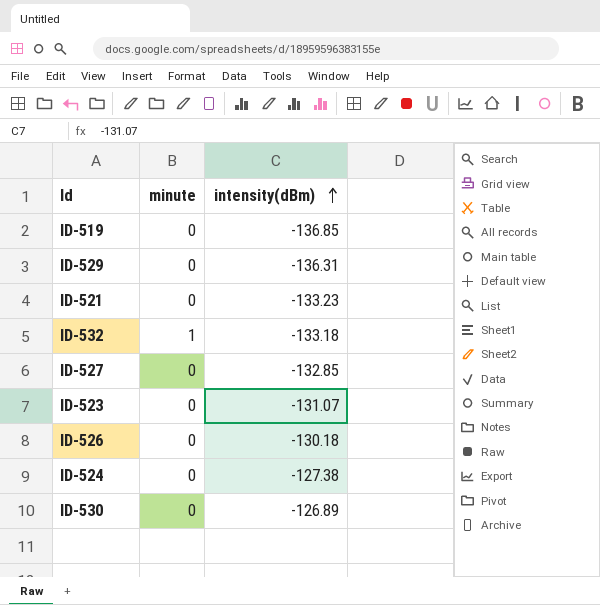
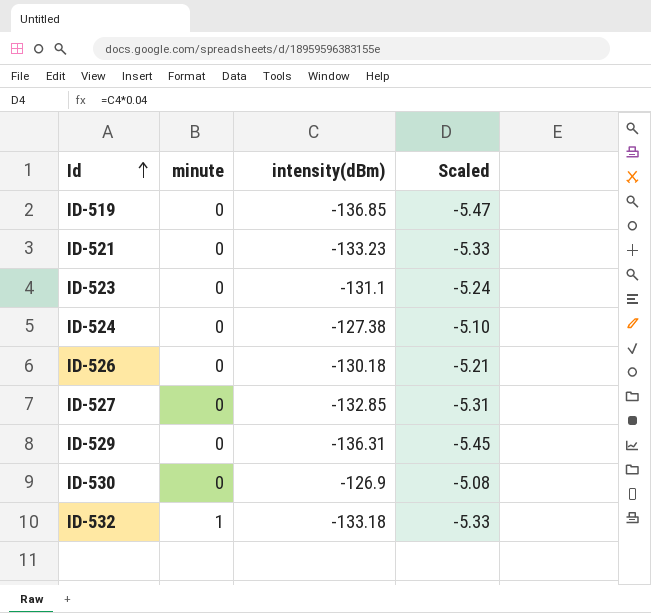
row order: intensity(dBm) ascending -> Id ascending
column Scaled | formula: none -> [intensity(dBm)] * 0.04
ID-523 | intensity(dBm): -131.07 -> -131.1
ID-530 | intensity(dBm): -126.89 -> -126.9

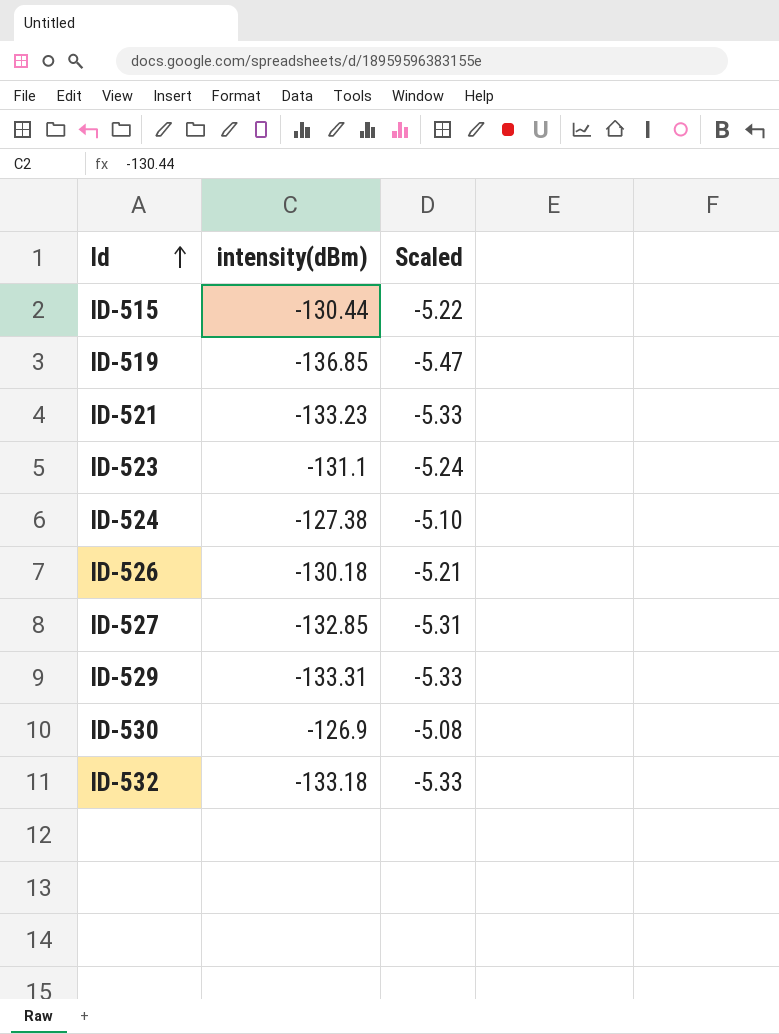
column minute | position: 2 -> none
row ID-515: none -> -130.44 | -5.22
ID-529 | intensity(dBm): -136.31 -> -133.31
ID-529 | Scaled: -5.45 -> -5.33

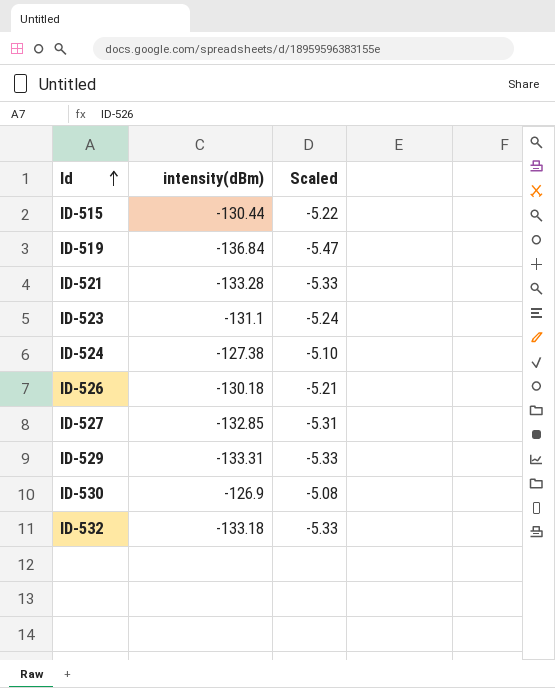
ID-519 | intensity(dBm): -136.85 -> -136.84
ID-521 | intensity(dBm): -133.23 -> -133.28

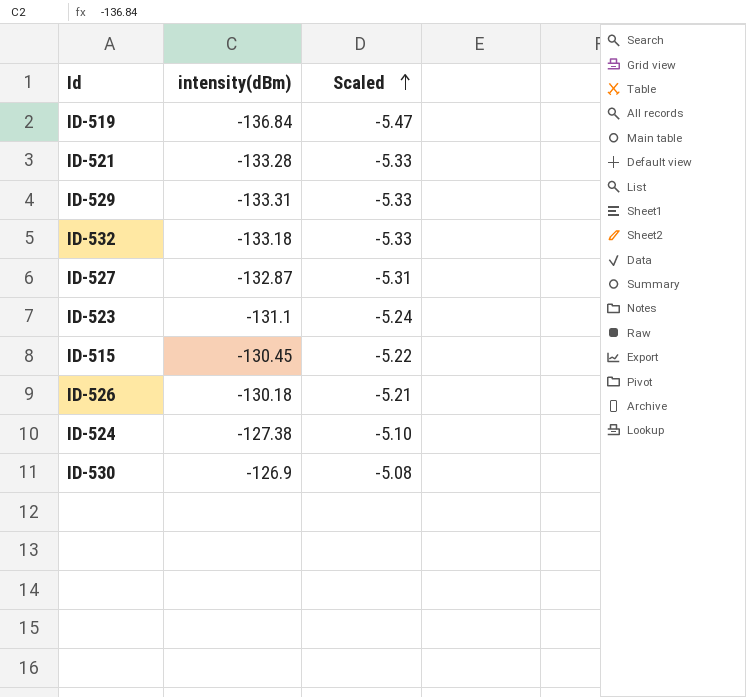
row order: Id ascending -> Scaled ascending
ID-527 | intensity(dBm): -132.85 -> -132.87
ID-515 | intensity(dBm): -130.44 -> -130.45

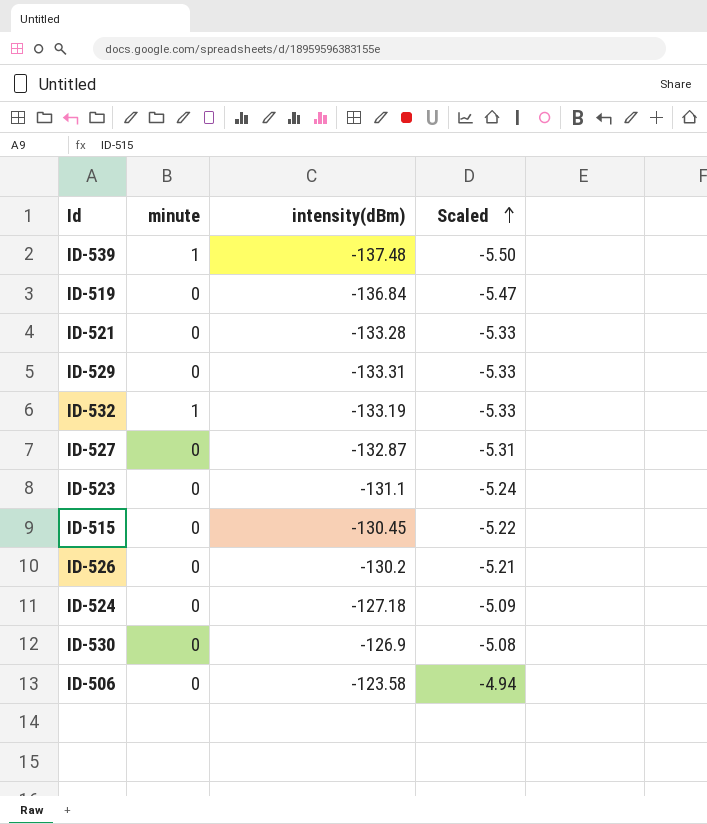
column minute | position: none -> 2
row ID-539: none -> 1 | -137.48 | -5.50
ID-532 | intensity(dBm): -133.18 -> -133.19
ID-526 | intensity(dBm): -130.18 -> -130.2
ID-524 | intensity(dBm): -127.38 -> -127.18
ID-524 | Scaled: -5.10 -> -5.09
row ID-506: none -> 0 | -123.58 | -4.94

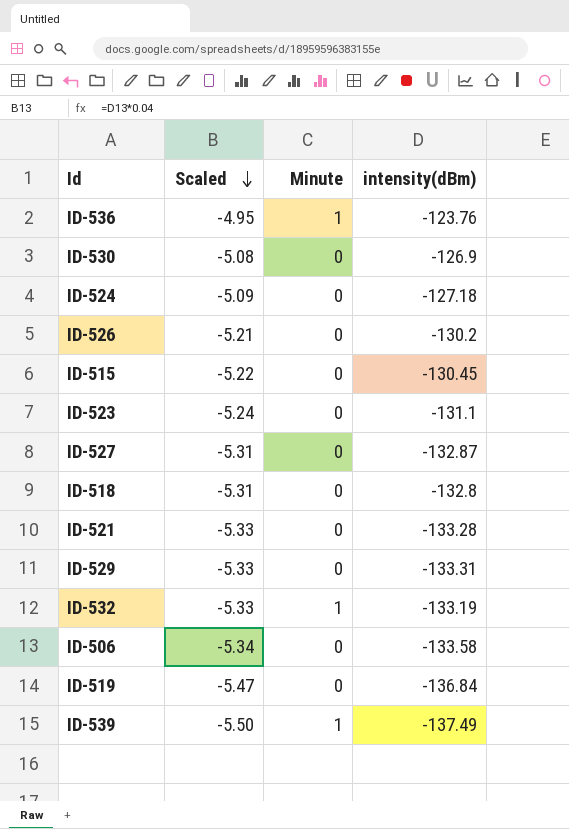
row order: Scaled ascending -> Scaled descending
column Scaled | position: 4 -> 2
column name: minute -> Minute
row ID-536: none -> -4.95 | 1 | -123.76
row ID-518: none -> -5.31 | 0 | -132.8
ID-506 | Scaled: -4.94 -> -5.34
ID-506 | intensity(dBm): -123.58 -> -133.58
ID-539 | intensity(dBm): -137.48 -> -137.49

